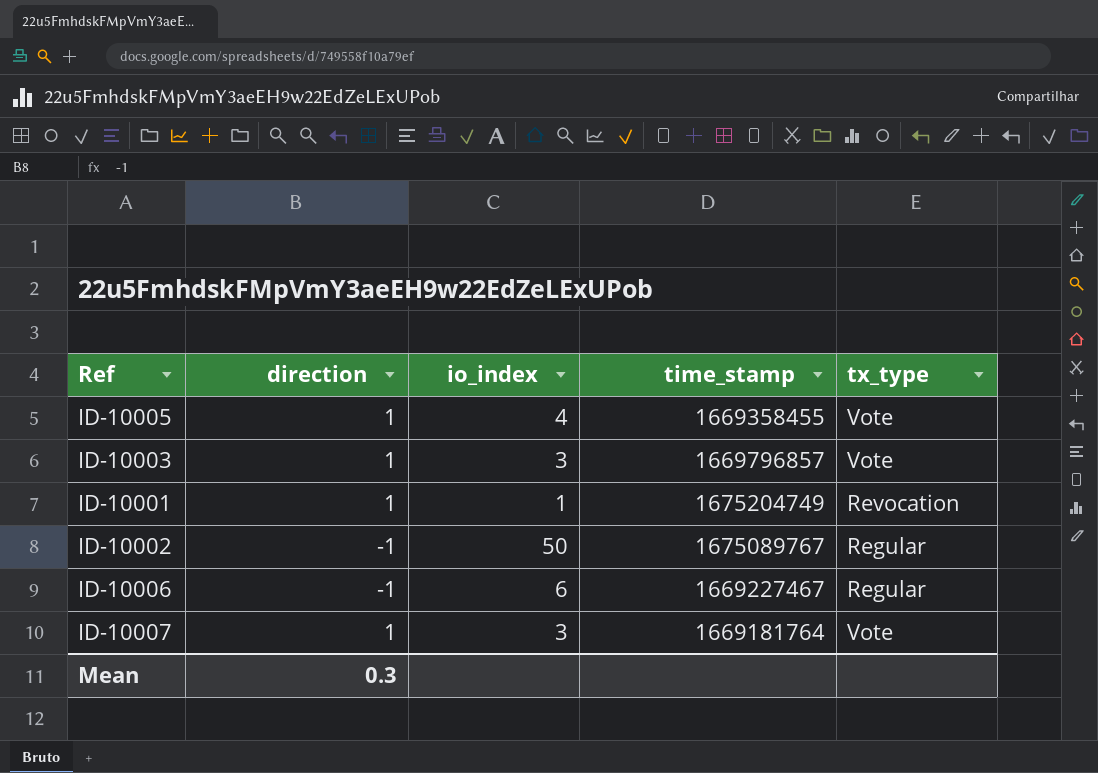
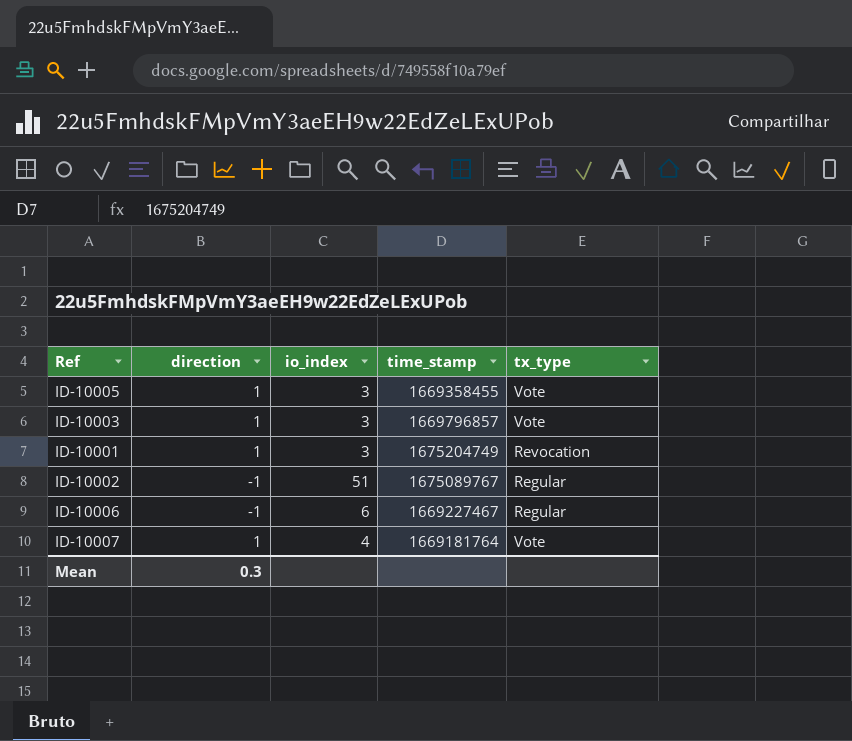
ID-10005 | io_index: 4 -> 3
ID-10001 | io_index: 1 -> 3
ID-10002 | io_index: 50 -> 51
ID-10007 | io_index: 3 -> 4

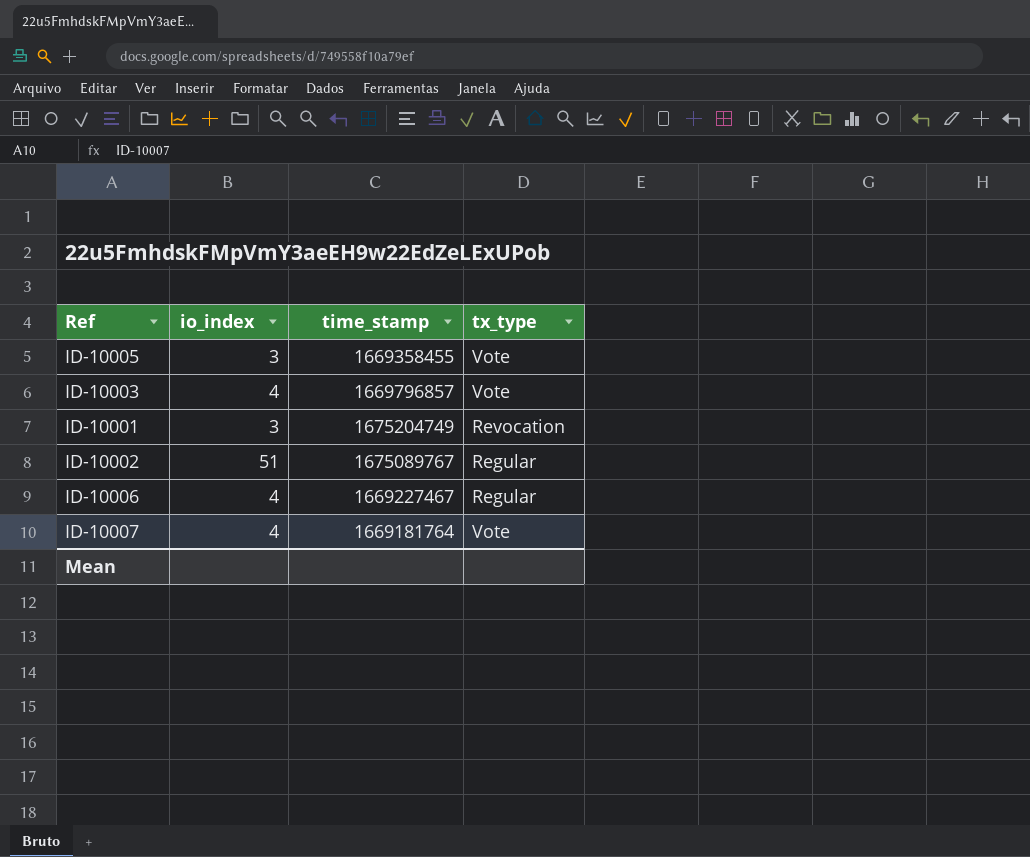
column direction | position: 2 -> none
ID-10003 | io_index: 3 -> 4
ID-10006 | io_index: 6 -> 4

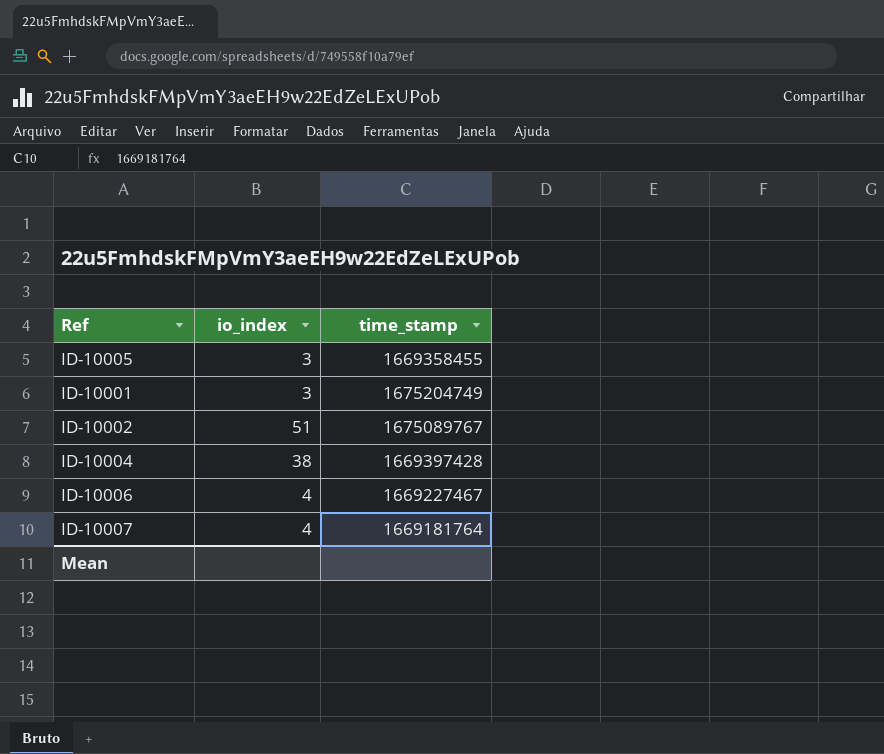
column tx_type | position: 4 -> none
row ID-10003: 4 | 1669796857 | Vote -> none
row ID-10004: none -> 38 | 1669397428

